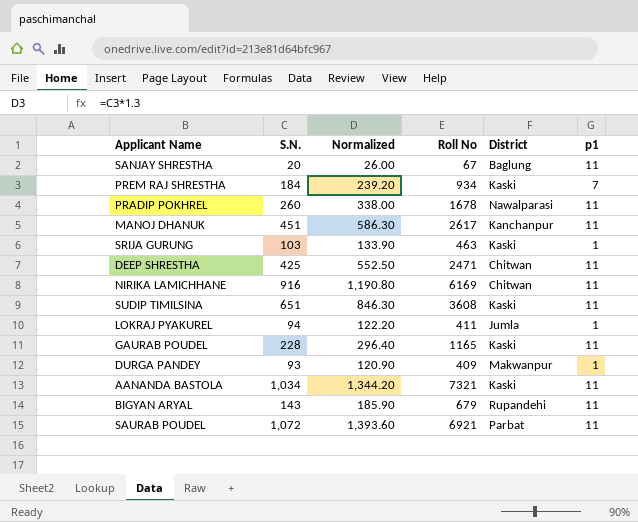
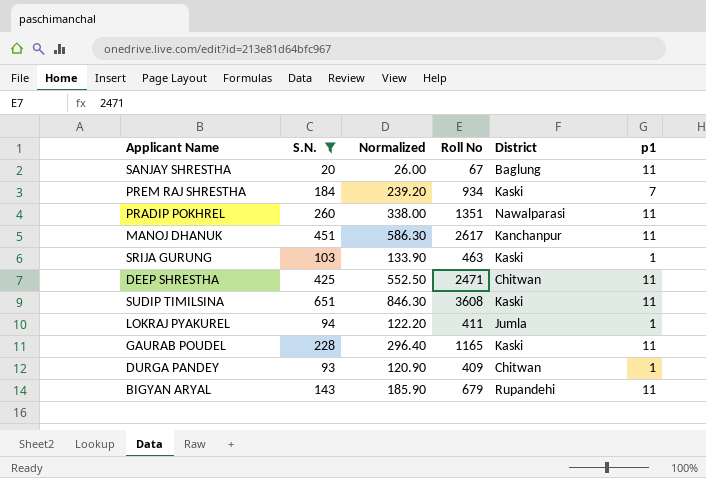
filter: none -> S.N. <= 651
PRADIP POKHREL | Roll No: 1678 -> 1351
DURGA PANDEY | District: Makwanpur -> Chitwan

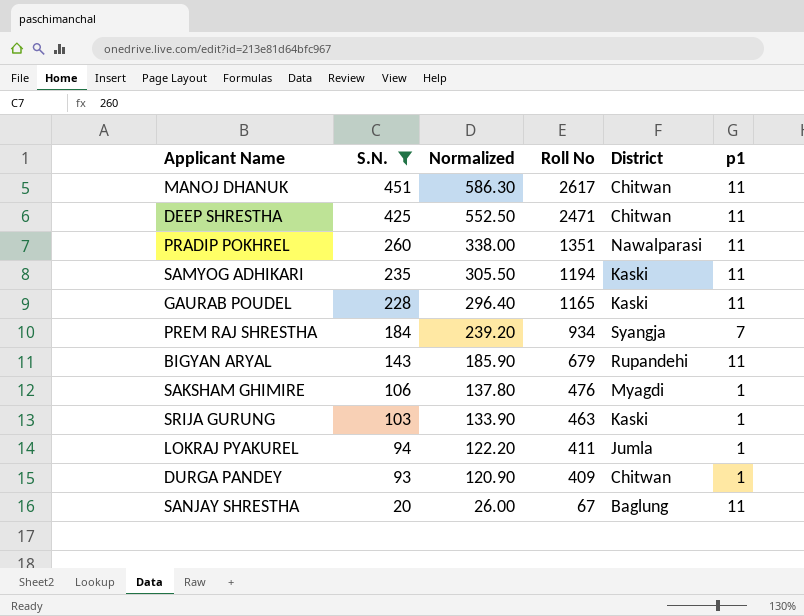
row order: none -> S.N. descending
row SUDIP TIMILSINA: 651 | 846.30 | 3608 | Kaski | 11 -> none
MANOJ DHANUK | District: Kanchanpur -> Chitwan
row SAMYOG ADHIKARI: none -> 235 | 305.50 | 1194 | Kaski | 11
PREM RAJ SHRESTHA | District: Kaski -> Syangja
row SAKSHAM GHIMIRE: none -> 106 | 137.80 | 476 | Myagdi | 1

